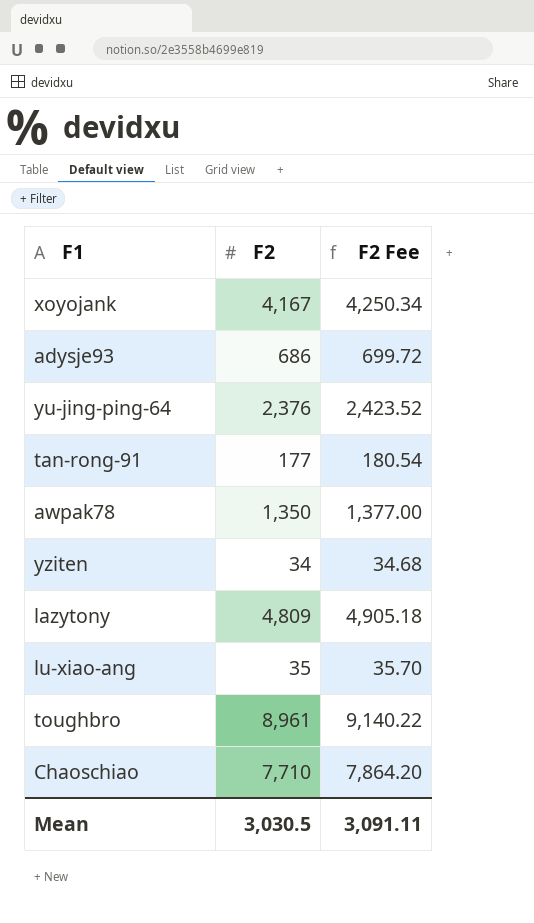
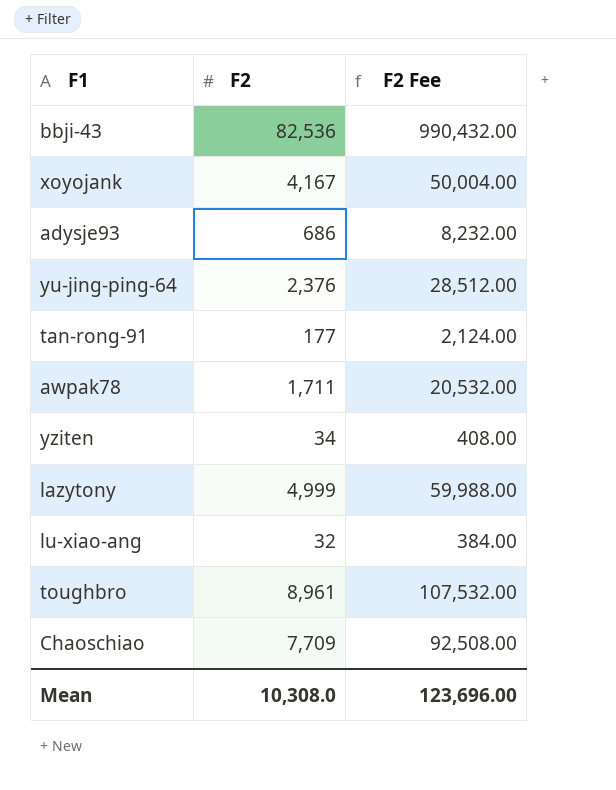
column F2 Fee | formula: [F2] * 1.02 -> [F2] * 12
row bbji-43: none -> 82,536 | 990,432.00
awpak78 | F2: 1,350 -> 1,711
lazytony | F2: 4,809 -> 4,999
lu-xiao-ang | F2: 35 -> 32
Chaoschiao | F2: 7,710 -> 7,709
Mean | F2: 3,030.5 -> 10,308.0
Mean | F2 Fee: 3,091.11 -> 123,696.00

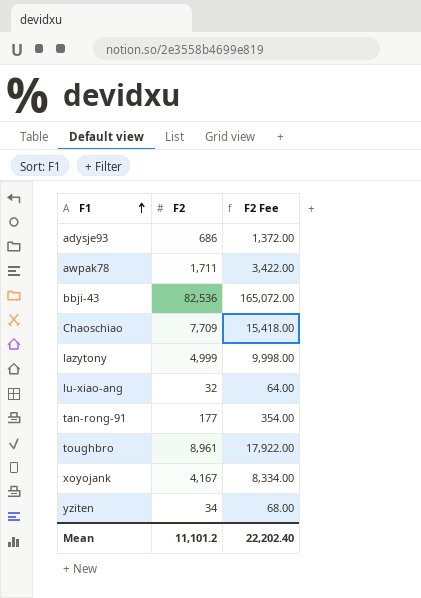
row order: none -> F1 ascending
column F2 Fee | formula: [F2] * 12 -> [F2] * 2
row yu-jing-ping-64: 2,376 | 28,512.00 -> none
Mean | F2: 10,308.0 -> 11,101.2
Mean | F2 Fee: 123,696.00 -> 22,202.40

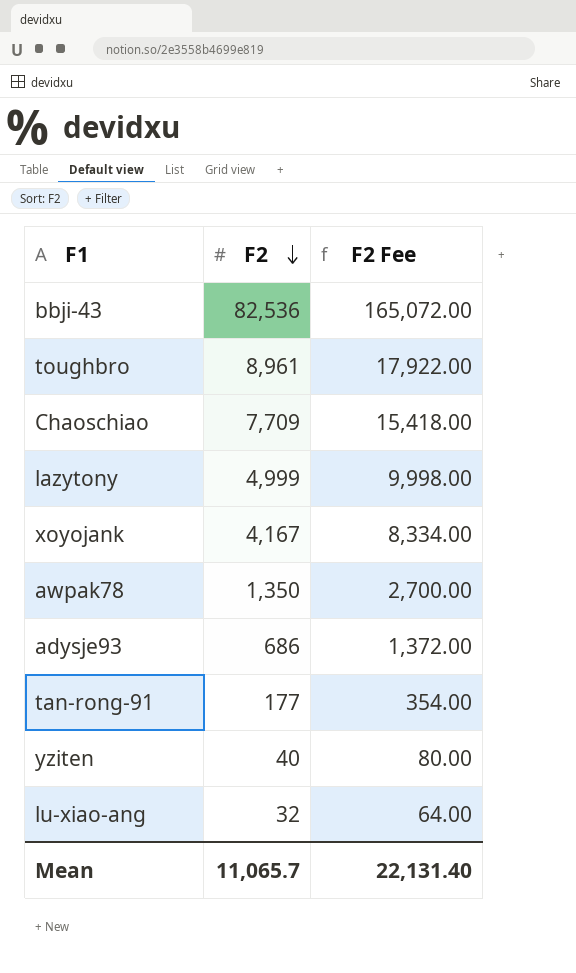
row order: F1 ascending -> F2 descending
awpak78 | F2: 1,711 -> 1,350
awpak78 | F2 Fee: 3,422.00 -> 2,700.00
yziten | F2: 34 -> 40
yziten | F2 Fee: 68.00 -> 80.00
Mean | F2: 11,101.2 -> 11,065.7
Mean | F2 Fee: 22,202.40 -> 22,131.40

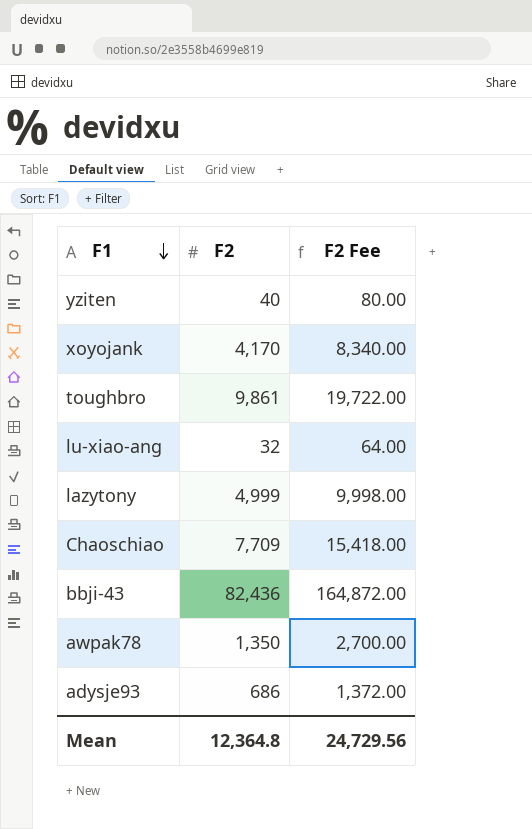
row order: F2 descending -> F1 descending
row tan-rong-91: 177 | 354.00 -> none
xoyojank | F2: 4,167 -> 4,170
xoyojank | F2 Fee: 8,334.00 -> 8,340.00
toughbro | F2: 8,961 -> 9,861
toughbro | F2 Fee: 17,922.00 -> 19,722.00
bbji-43 | F2: 82,536 -> 82,436
bbji-43 | F2 Fee: 165,072.00 -> 164,872.00
Mean | F2: 11,065.7 -> 12,364.8
Mean | F2 Fee: 22,131.40 -> 24,729.56

